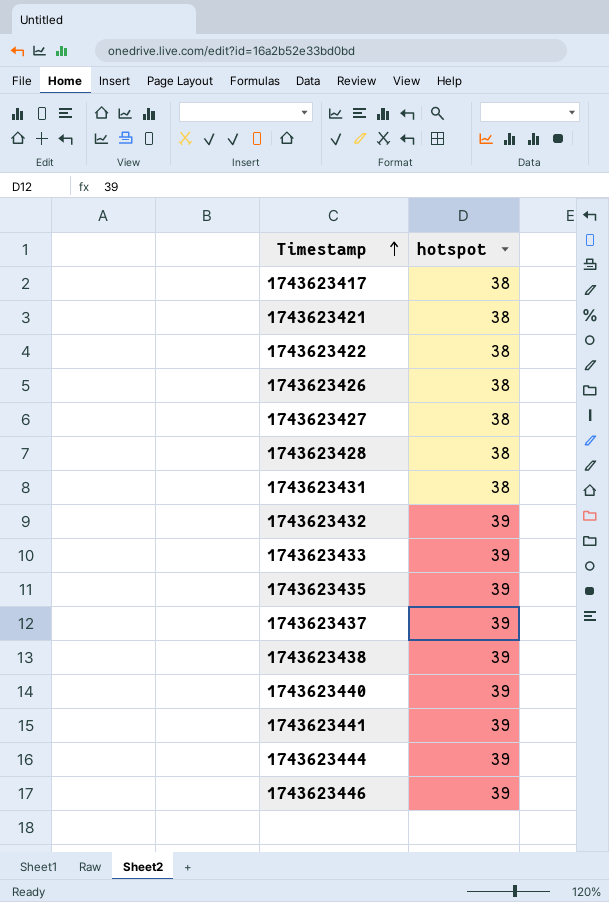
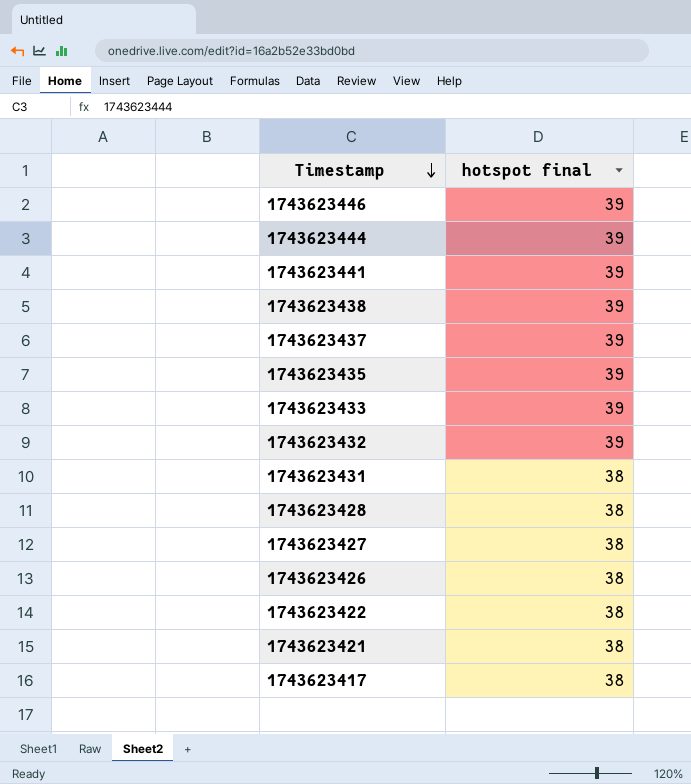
row order: Timestamp ascending -> Timestamp descending
column name: hotspot -> hotspot final
row 1743623440: 39 -> none

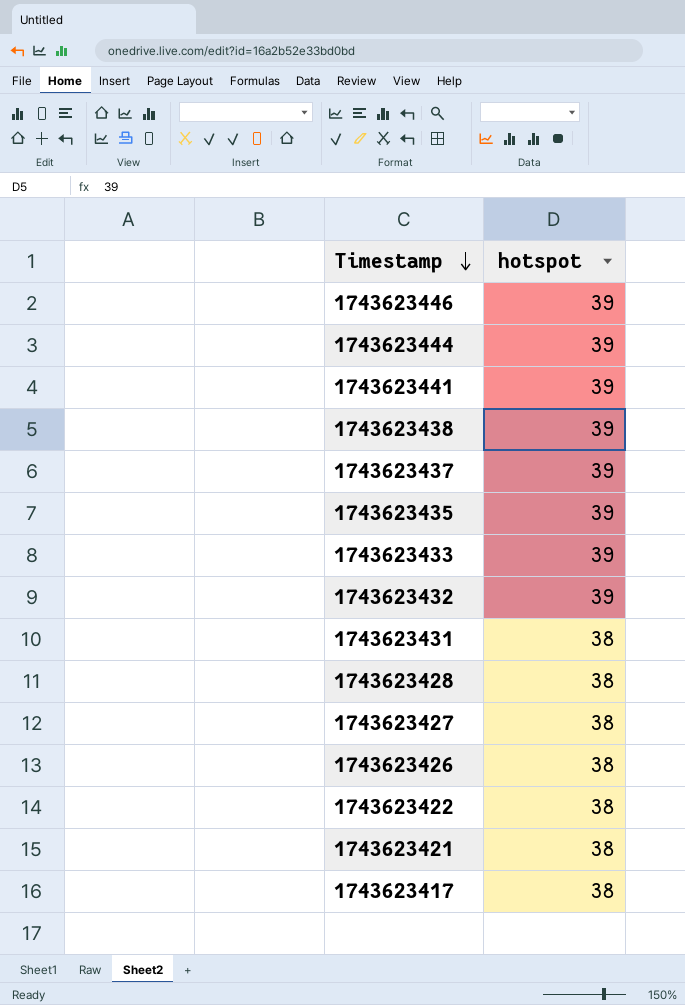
column name: hotspot final -> hotspot

